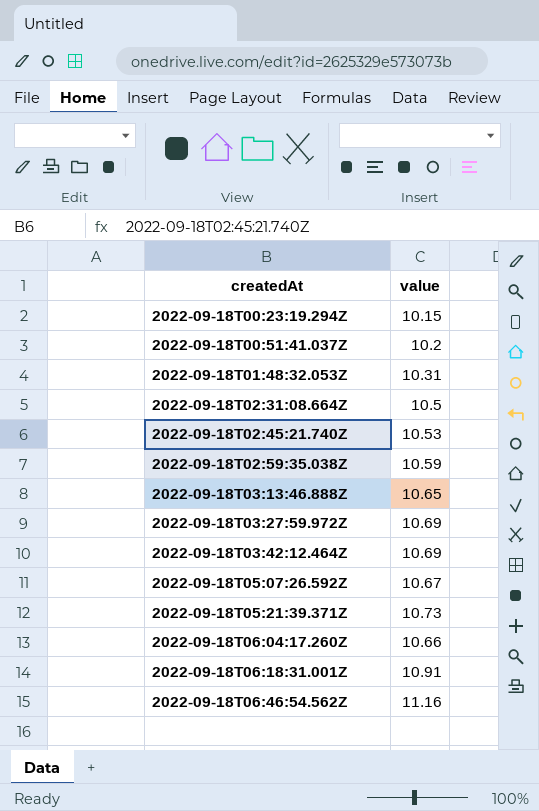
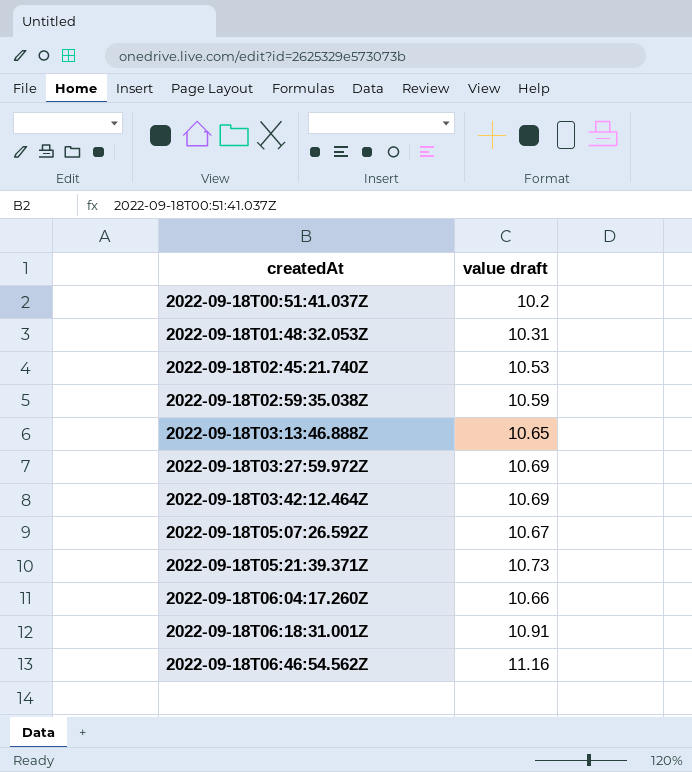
column name: value -> value draft
row 2022-09-18T00:23:19.294Z: 10.15 -> none
row 2022-09-18T02:31:08.664Z: 10.5 -> none

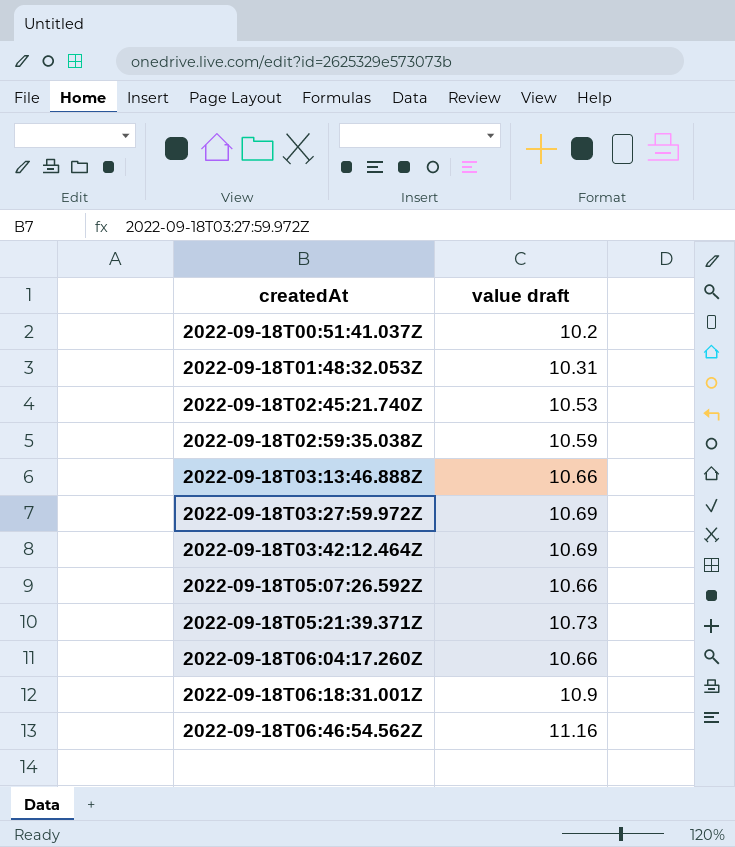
2022-09-18T03:13:46.888Z | value draft: 10.65 -> 10.66
2022-09-18T05:07:26.592Z | value draft: 10.67 -> 10.66
2022-09-18T06:18:31.001Z | value draft: 10.91 -> 10.9

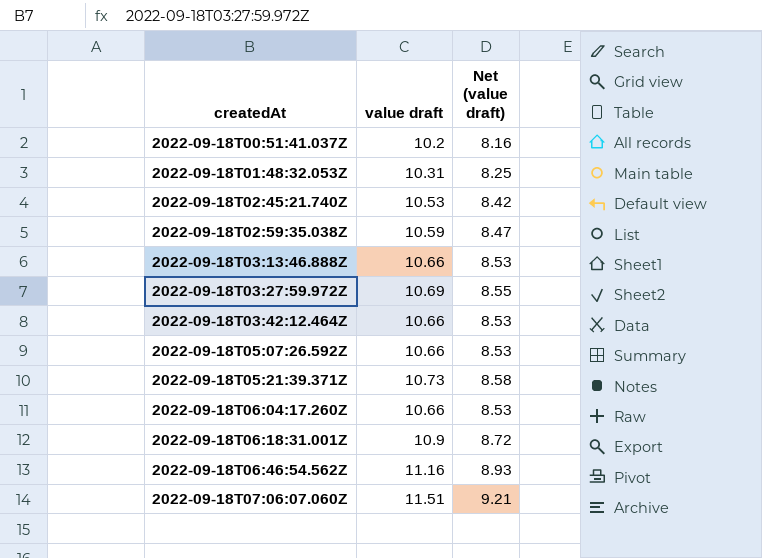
column Net (value draft) | formula: none -> [value draft] * 0.8
2022-09-18T03:42:12.464Z | value draft: 10.69 -> 10.66
row 2022-09-18T07:06:07.060Z: none -> 11.51 | 9.21

